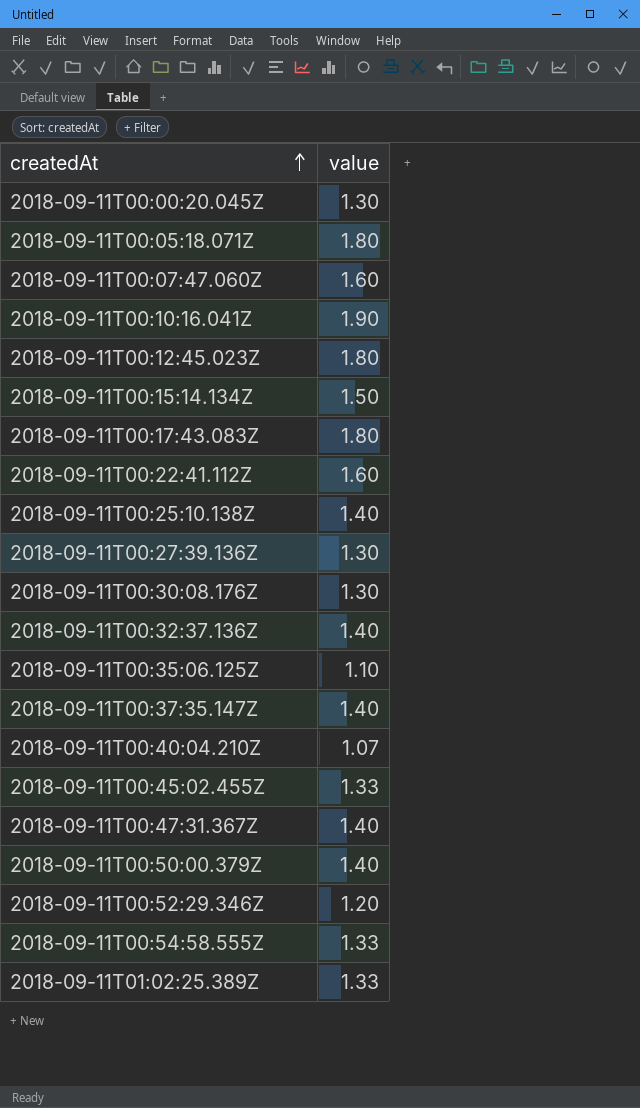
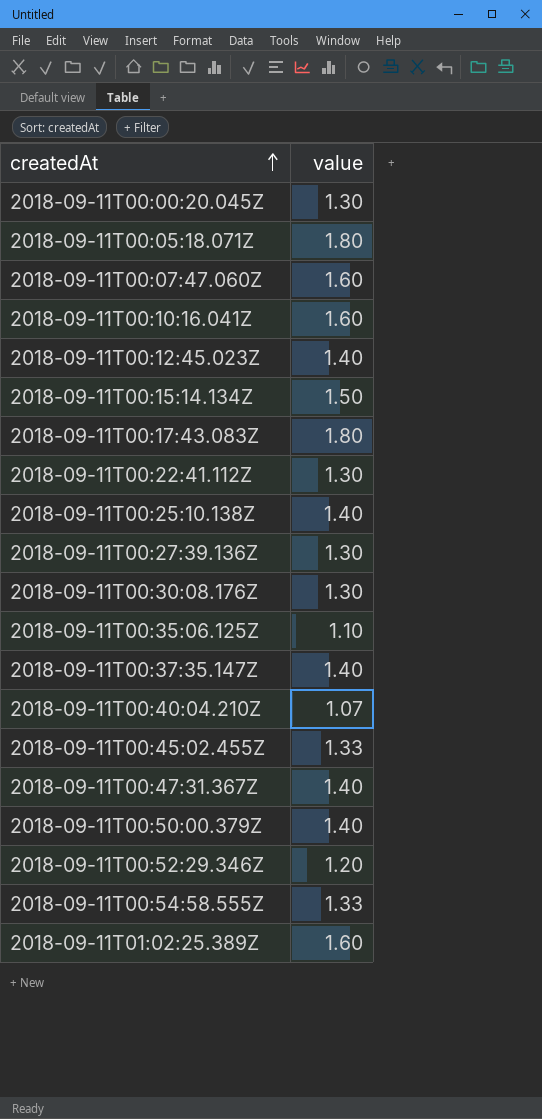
row 2018-09-11T00:32:37.136Z: 1.40 -> none
2018-09-11T00:10:16.041Z | value: 1.90 -> 1.60
2018-09-11T00:12:45.023Z | value: 1.80 -> 1.40
2018-09-11T00:22:41.112Z | value: 1.60 -> 1.30
2018-09-11T01:02:25.389Z | value: 1.33 -> 1.60

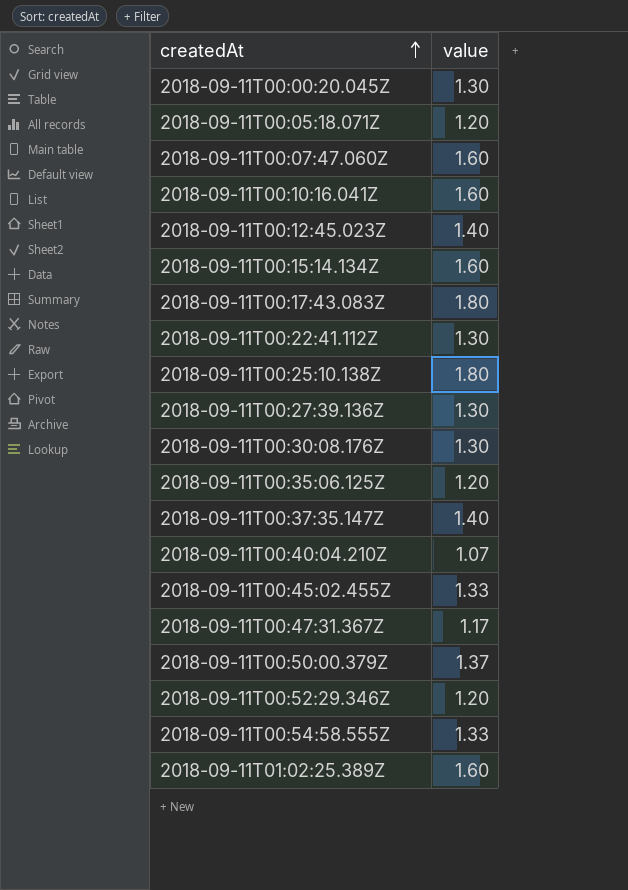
2018-09-11T00:05:18.071Z | value: 1.80 -> 1.20
2018-09-11T00:15:14.134Z | value: 1.50 -> 1.60
2018-09-11T00:25:10.138Z | value: 1.40 -> 1.80
2018-09-11T00:35:06.125Z | value: 1.10 -> 1.20
2018-09-11T00:47:31.367Z | value: 1.40 -> 1.17
2018-09-11T00:50:00.379Z | value: 1.40 -> 1.37

